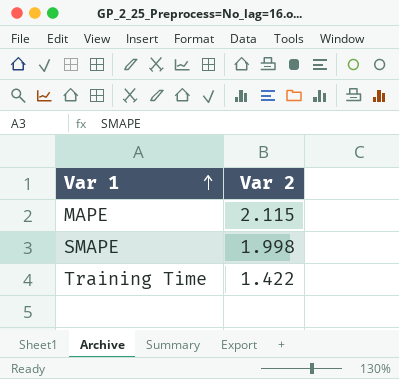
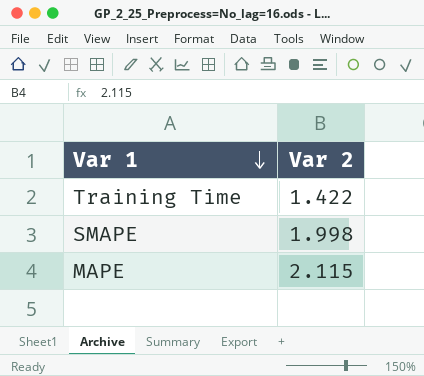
row order: Var 1 ascending -> Var 1 descending

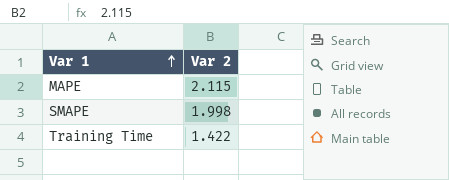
row order: Var 1 descending -> Var 1 ascending

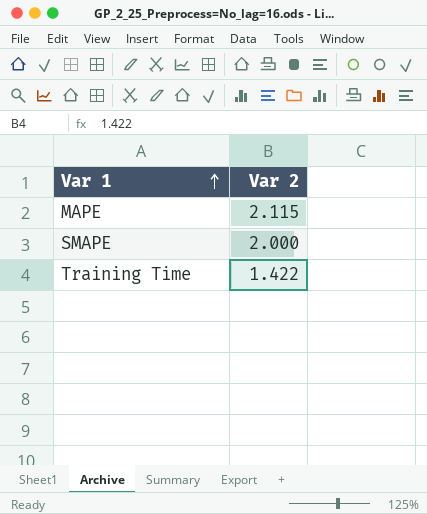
SMAPE | Var 2: 1.998 -> 2.000

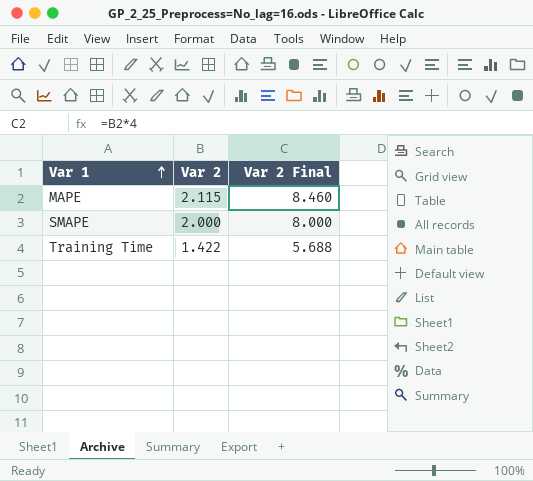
column Var 2 Final | formula: none -> [Var 2] * 4

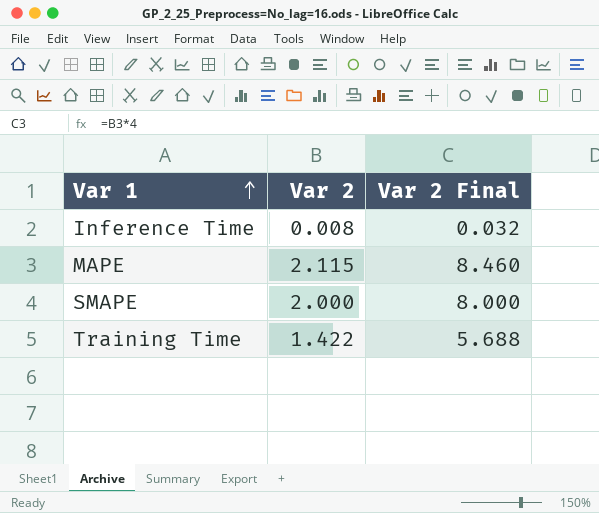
row Inference Time: none -> 0.008 | 0.032

